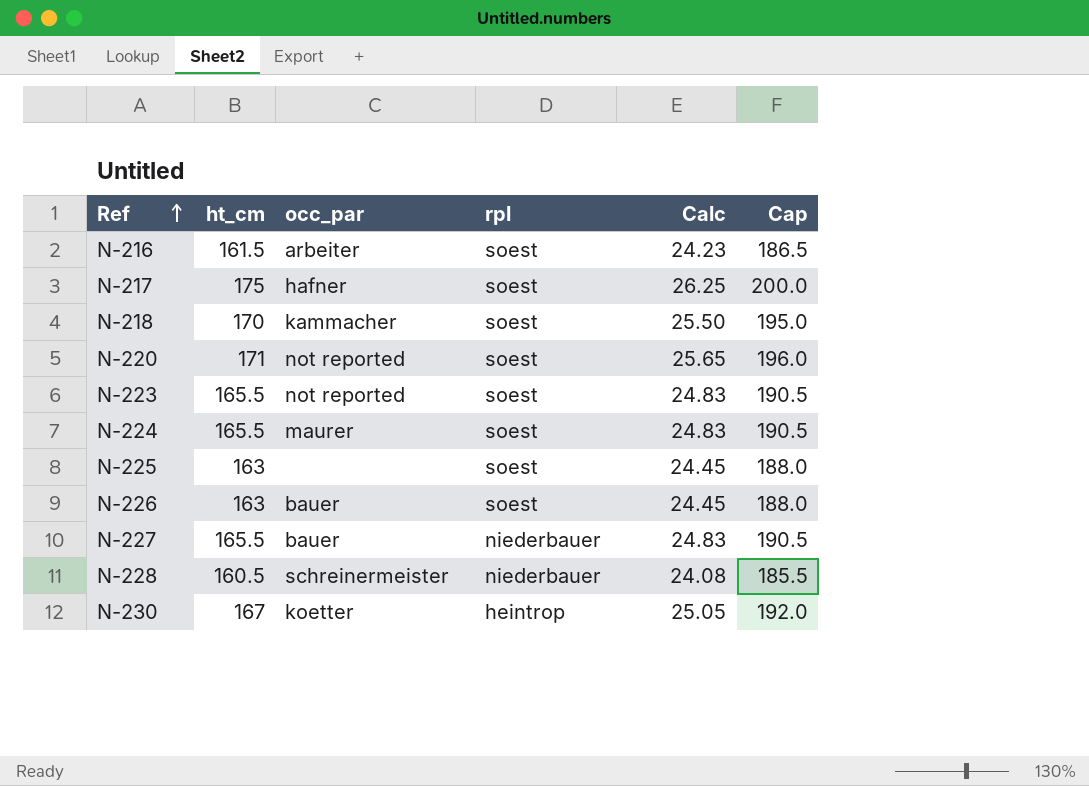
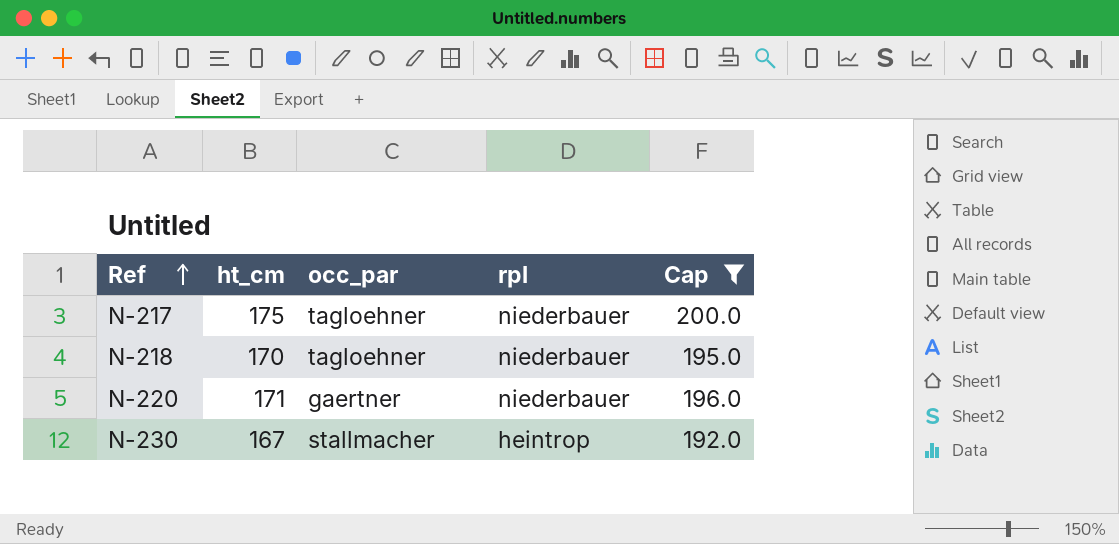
filter: none -> Cap >= 192.0
column Calc | formula: [ht_cm] * 0.15 -> none
N-217 | occ_par: hafner -> tagloehner
N-217 | rpl: soest -> niederbauer
N-218 | occ_par: kammacher -> tagloehner
N-218 | rpl: soest -> niederbauer
N-220 | occ_par: not reported -> gaertner
N-220 | rpl: soest -> niederbauer
N-230 | occ_par: koetter -> stallmacher

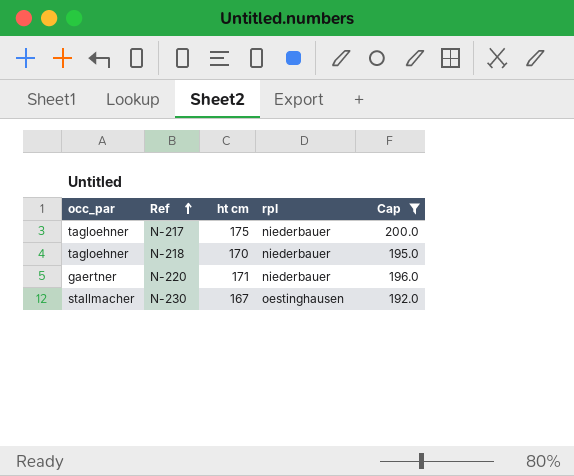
column occ_par | position: 3 -> 1
column name: ht_cm -> ht cm
N-230 | rpl: heintrop -> oestinghausen

